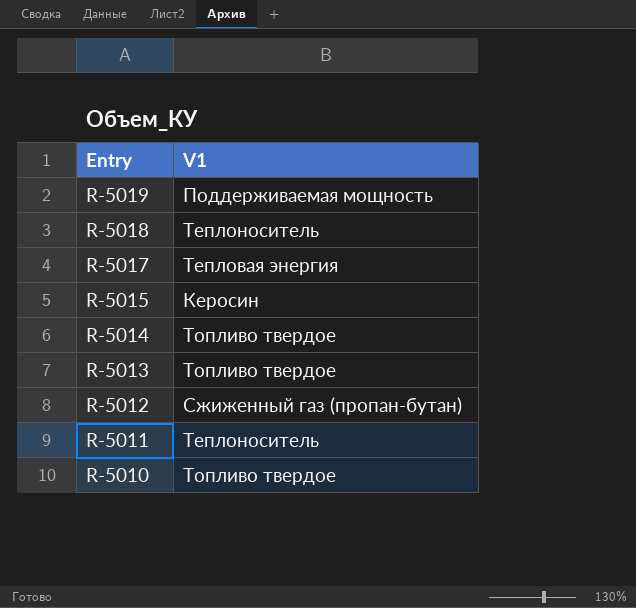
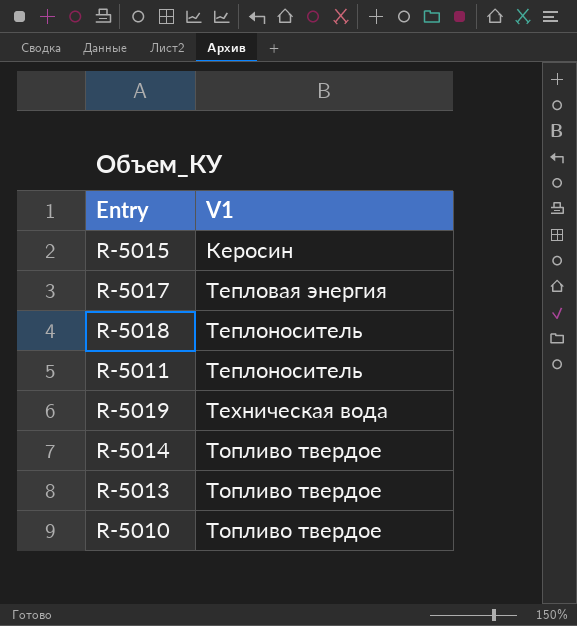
row order: Entry descending -> V1 ascending
row R-5012: Сжиженный газ (пропан-бутан) -> none
R-5019 | V1: Поддерживаемая мощность -> Техническая вода

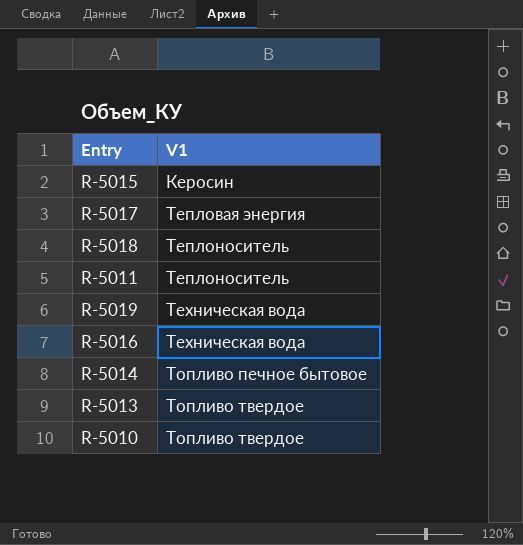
row R-5016: none -> Техническая вода
R-5014 | V1: Топливо твердое -> Топливо печное бытовое

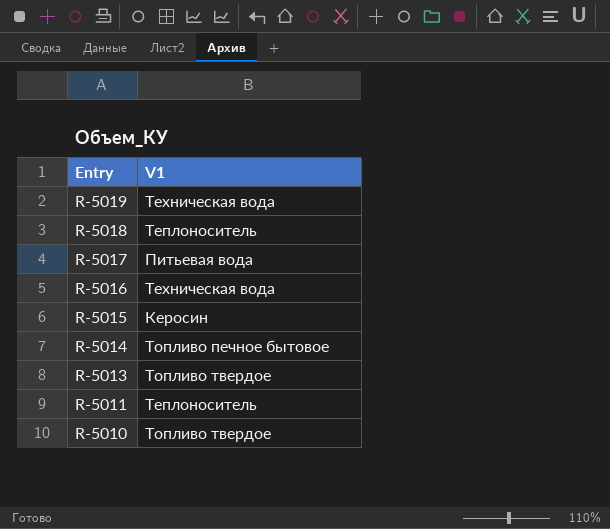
row order: V1 ascending -> Entry descending
R-5017 | V1: Тепловая энергия -> Питьевая вода

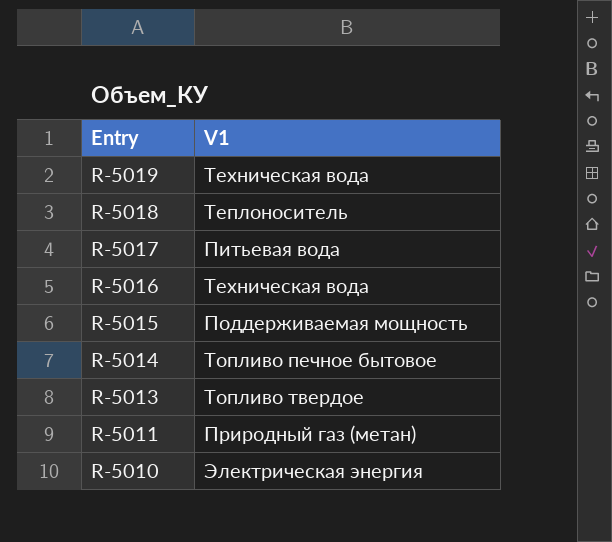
R-5015 | V1: Керосин -> Поддерживаемая мощность
R-5011 | V1: Теплоноситель -> Природный газ (метан)
R-5010 | V1: Топливо твердое -> Электрическая энергия

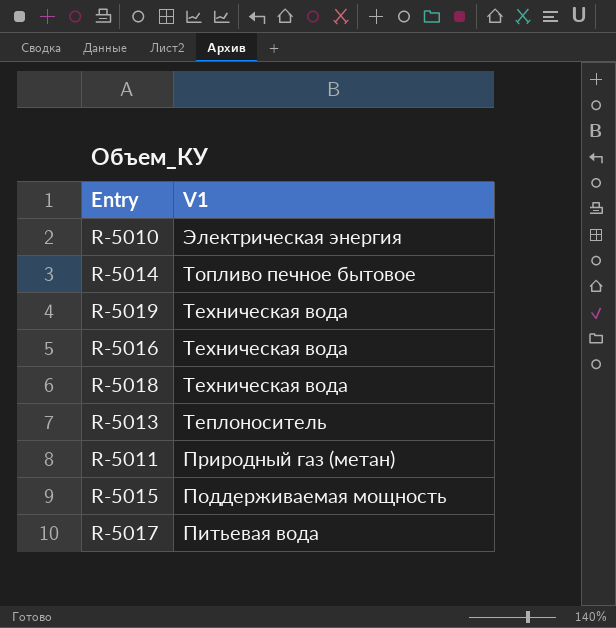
row order: Entry descending -> V1 descending
R-5018 | V1: Теплоноситель -> Техническая вода
R-5013 | V1: Топливо твердое -> Теплоноситель

